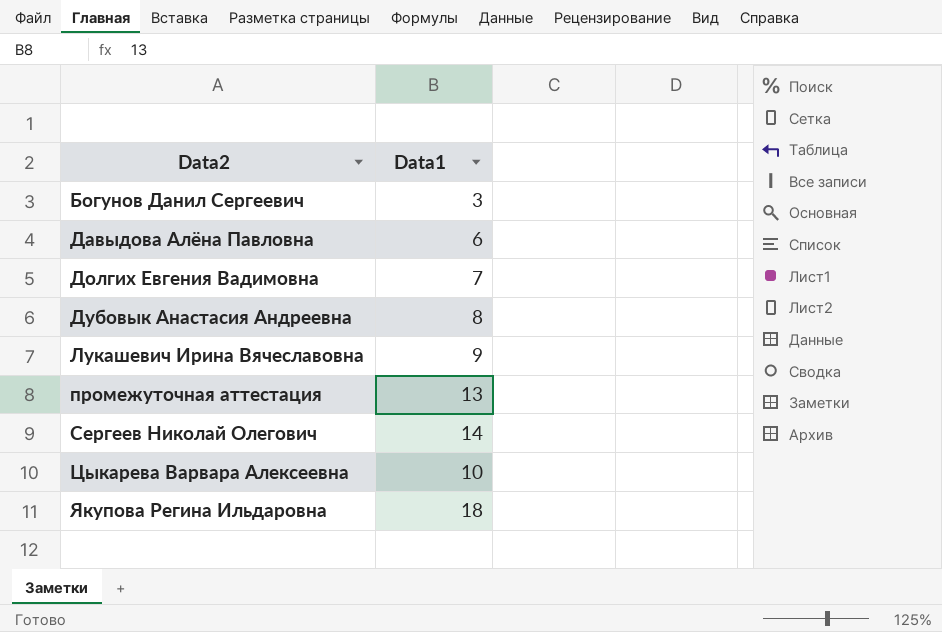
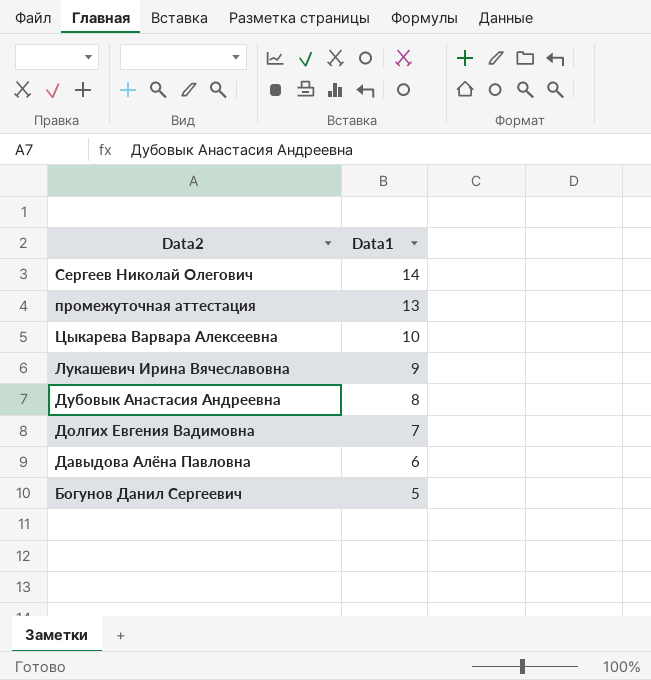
row order: Data2 ascending -> Data1 descending
row Якупова Регина Ильдаровна: 18 -> none
Богунов Данил Сергеевич | Data1: 3 -> 5

